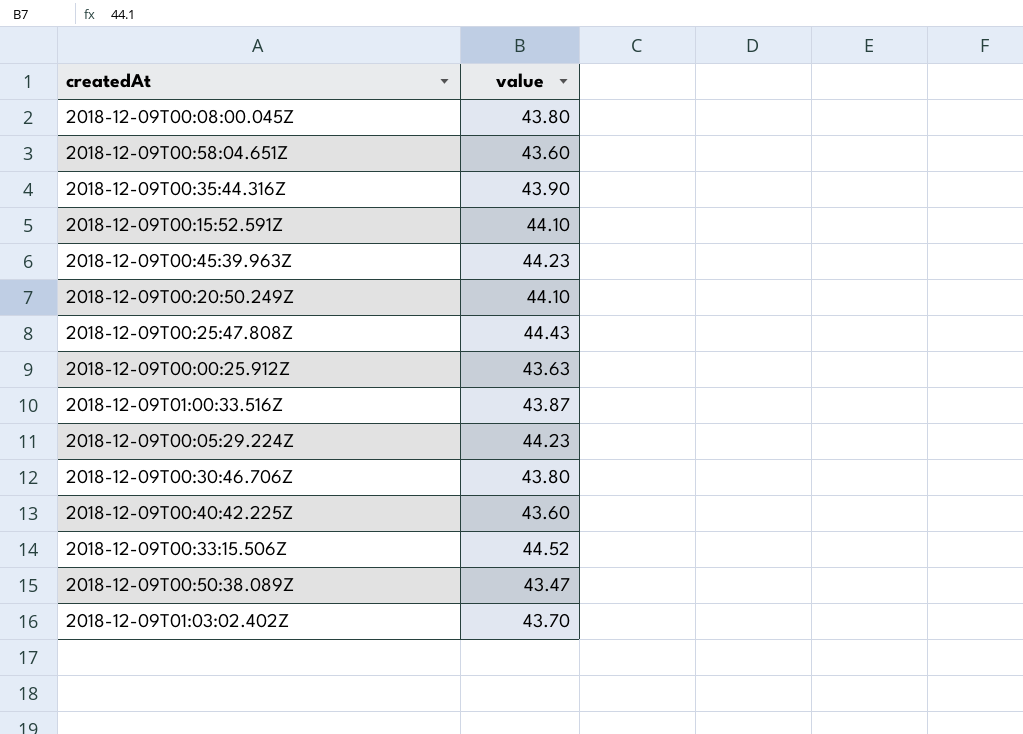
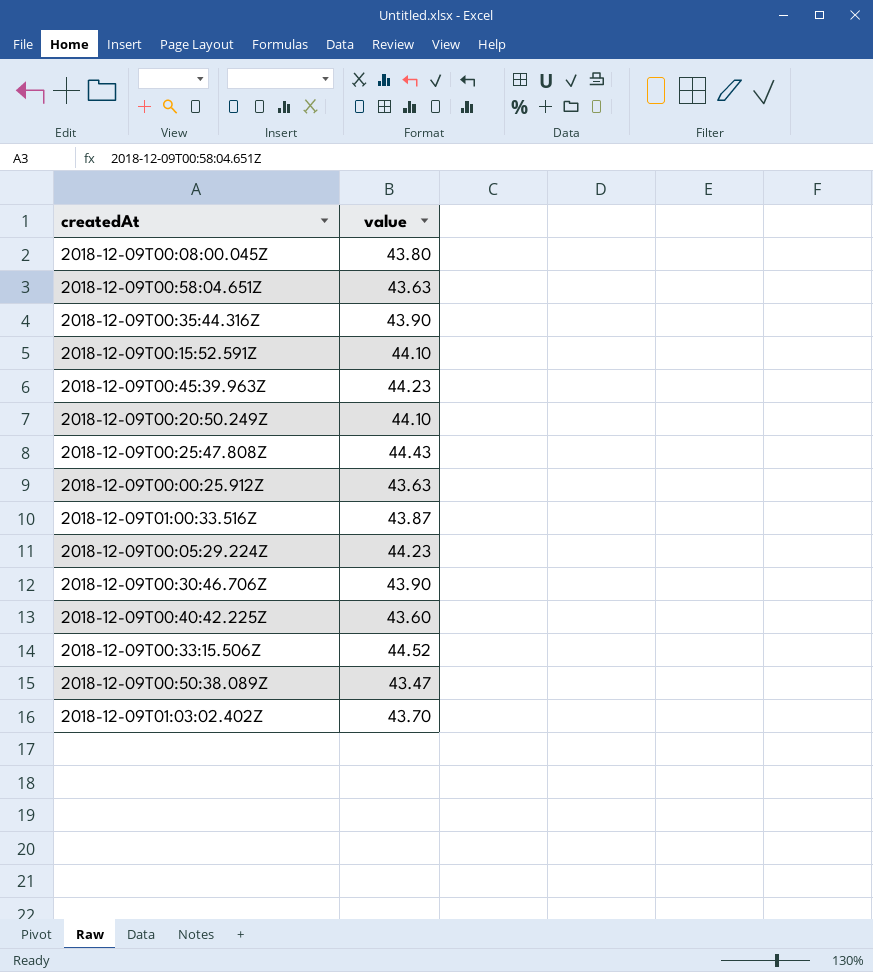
2018-12-09T00:58:04.651Z | value: 43.60 -> 43.63
2018-12-09T00:30:46.706Z | value: 43.80 -> 43.90

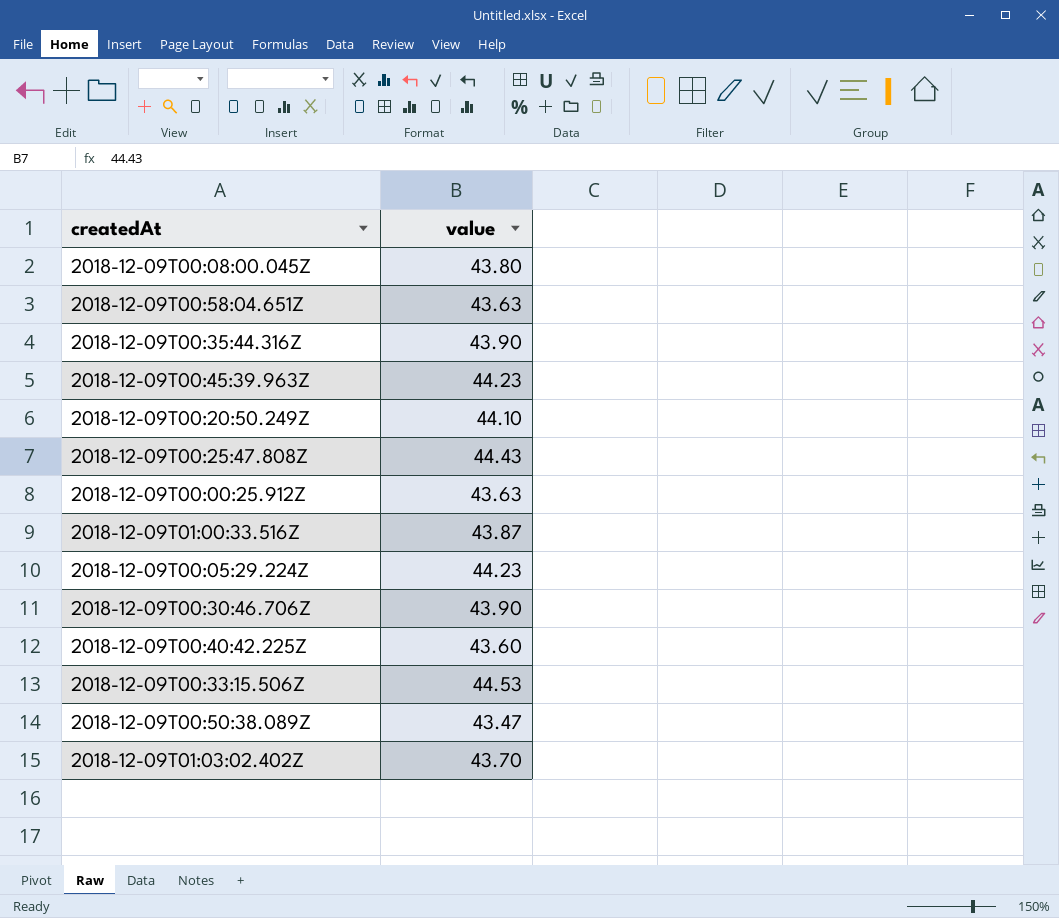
row 2018-12-09T00:15:52.591Z: 44.10 -> none
2018-12-09T00:33:15.506Z | value: 44.52 -> 44.53

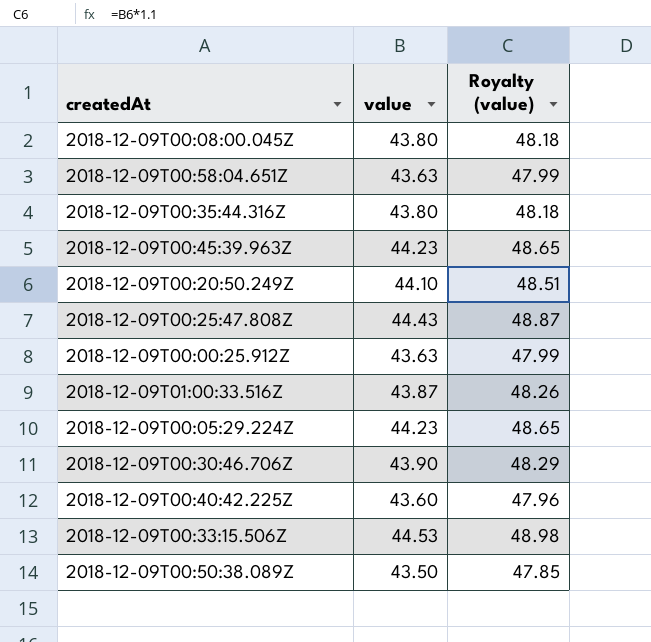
column Royalty (value) | formula: none -> [value] * 1.1
row 2018-12-09T01:03:02.402Z: 43.70 -> none
2018-12-09T00:35:44.316Z | value: 43.90 -> 43.80
2018-12-09T00:50:38.089Z | value: 43.47 -> 43.50

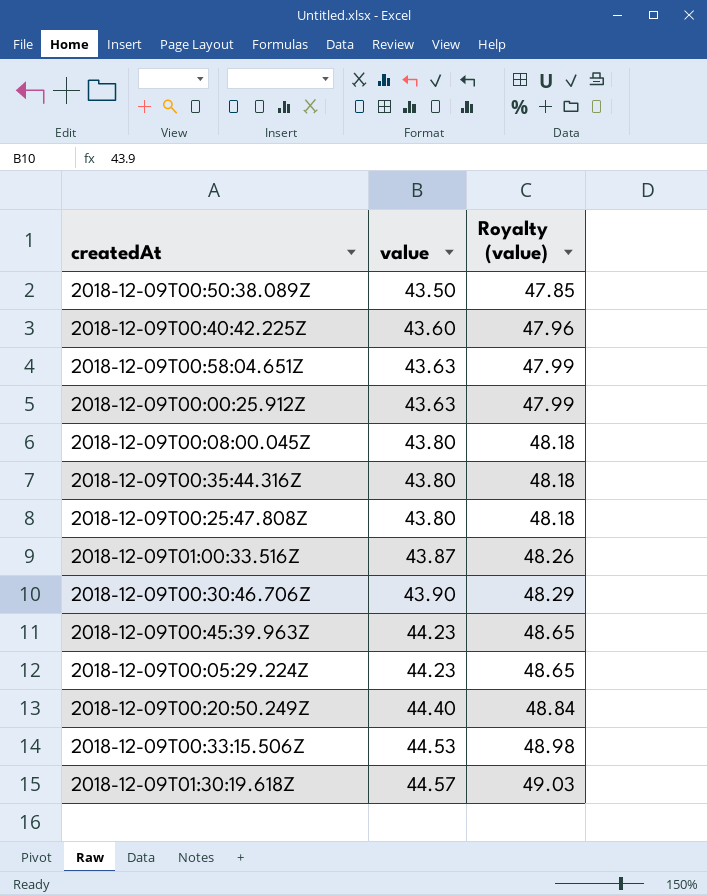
row order: none -> value ascending
2018-12-09T00:25:47.808Z | value: 44.43 -> 43.80
2018-12-09T00:25:47.808Z | Royalty (value): 48.87 -> 48.18
2018-12-09T00:20:50.249Z | value: 44.10 -> 44.40
2018-12-09T00:20:50.249Z | Royalty (value): 48.51 -> 48.84
row 2018-12-09T01:30:19.618Z: none -> 44.57 | 49.03

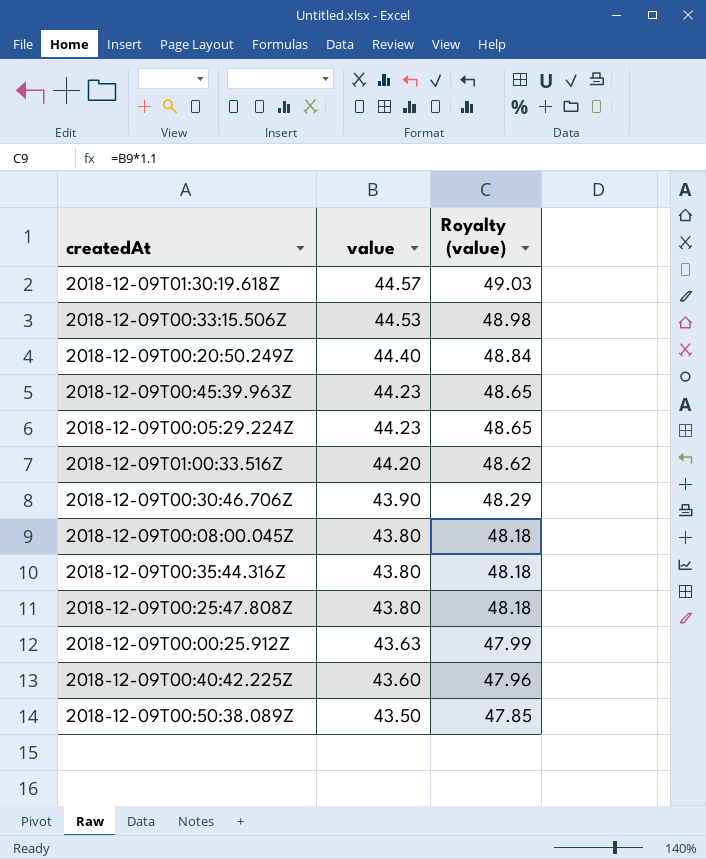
row order: value ascending -> value descending
row 2018-12-09T00:58:04.651Z: 43.63 | 47.99 -> none
2018-12-09T01:00:33.516Z | value: 43.87 -> 44.20
2018-12-09T01:00:33.516Z | Royalty (value): 48.26 -> 48.62

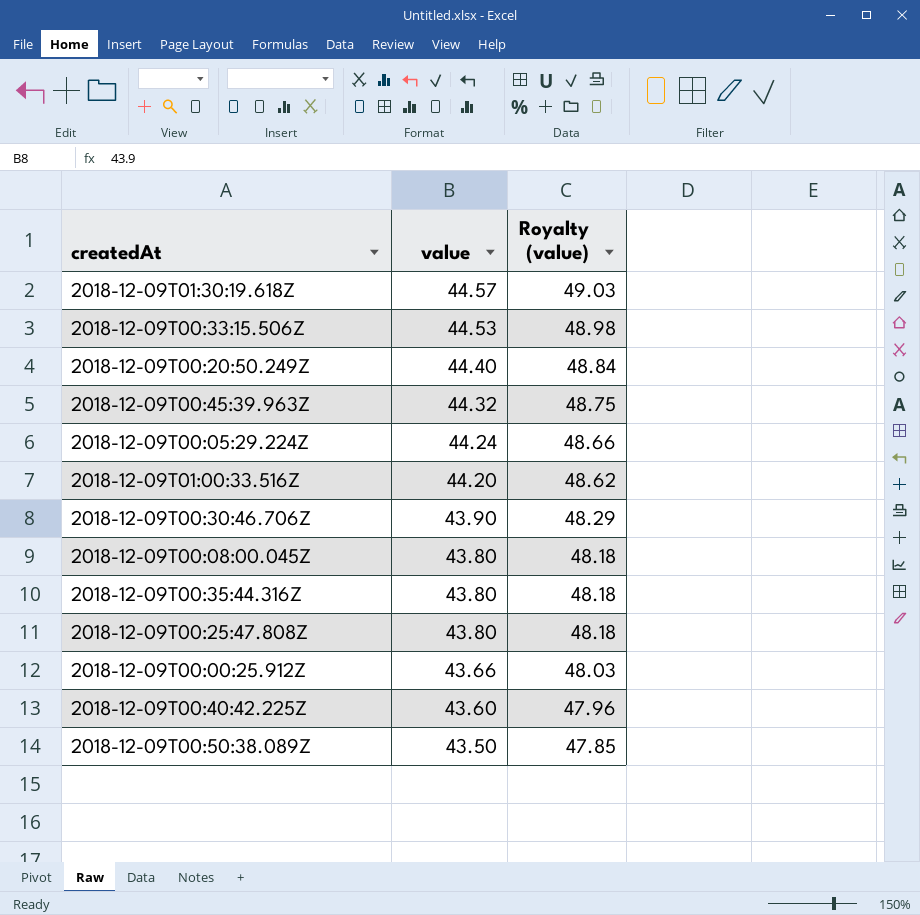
2018-12-09T00:45:39.963Z | value: 44.23 -> 44.32
2018-12-09T00:45:39.963Z | Royalty (value): 48.65 -> 48.75
2018-12-09T00:05:29.224Z | value: 44.23 -> 44.24
2018-12-09T00:05:29.224Z | Royalty (value): 48.65 -> 48.66
2018-12-09T00:00:25.912Z | value: 43.63 -> 43.66
2018-12-09T00:00:25.912Z | Royalty (value): 47.99 -> 48.03

